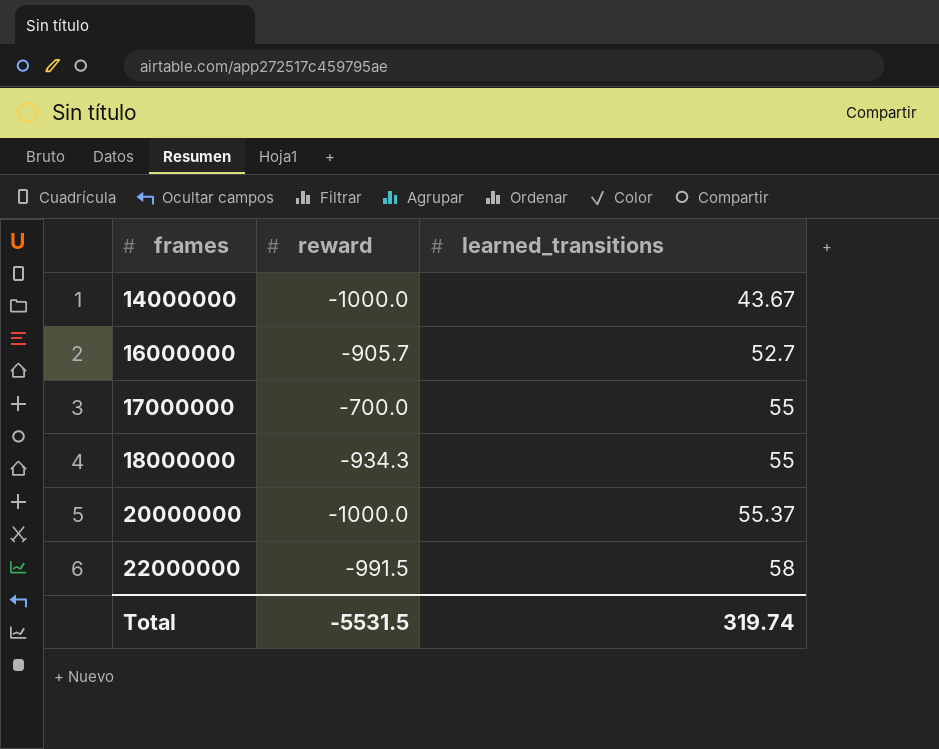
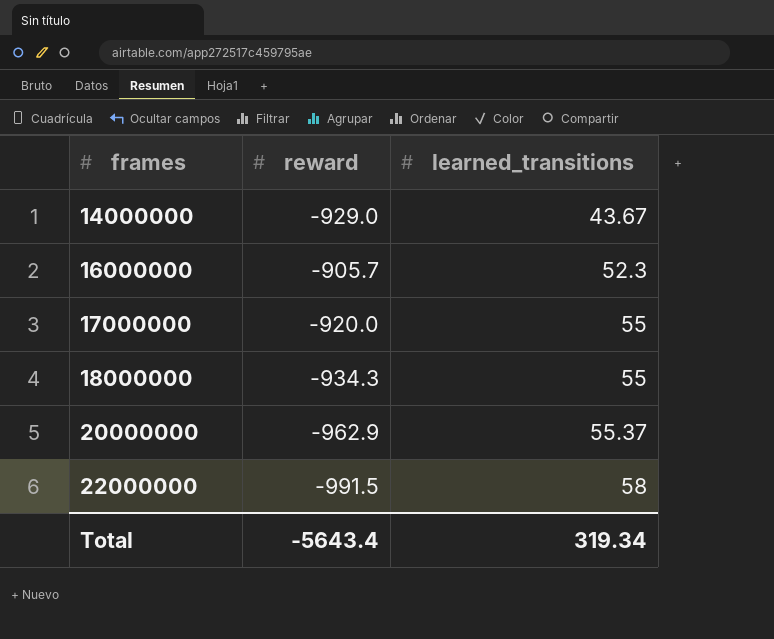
14000000 | reward: -1000.0 -> -929.0
16000000 | learned_transitions: 52.7 -> 52.3
17000000 | reward: -700.0 -> -920.0
20000000 | reward: -1000.0 -> -962.9
Total | reward: -5531.5 -> -5643.4
Total | learned_transitions: 319.74 -> 319.34

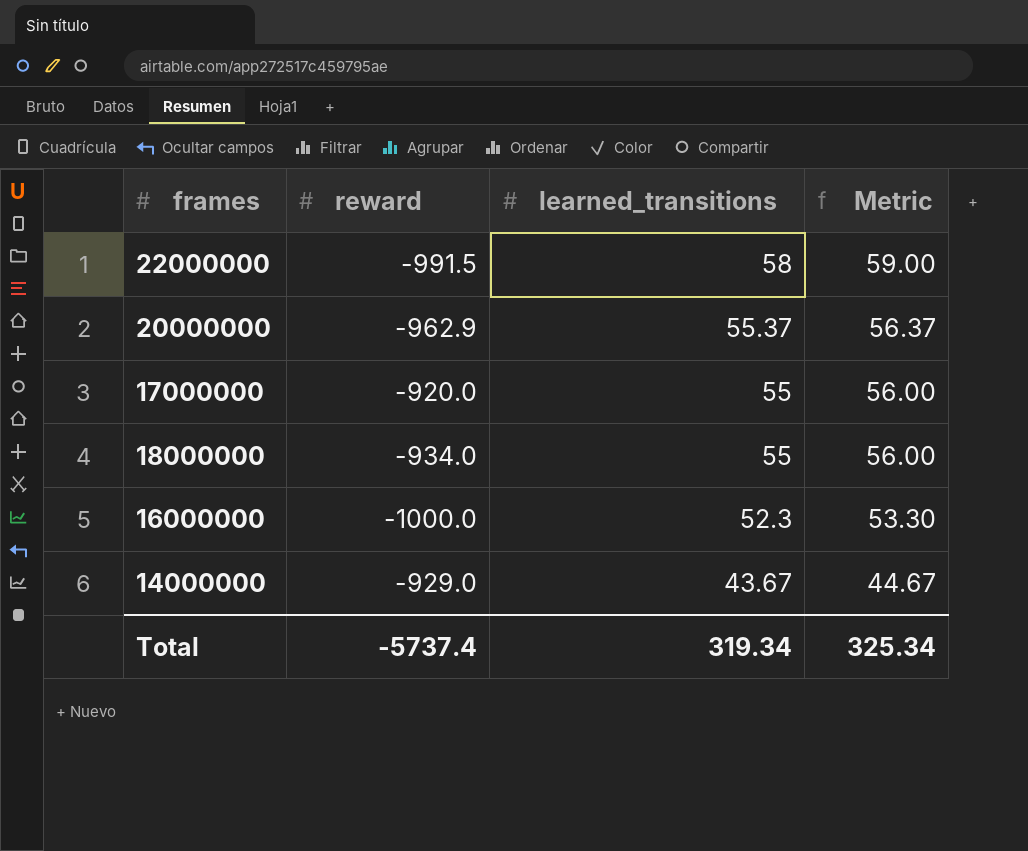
row order: frames ascending -> learned_transitions descending
column Metric | formula: none -> [learned_transitions] + 1
18000000 | reward: -934.3 -> -934.0
16000000 | reward: -905.7 -> -1000.0
Total | reward: -5643.4 -> -5737.4

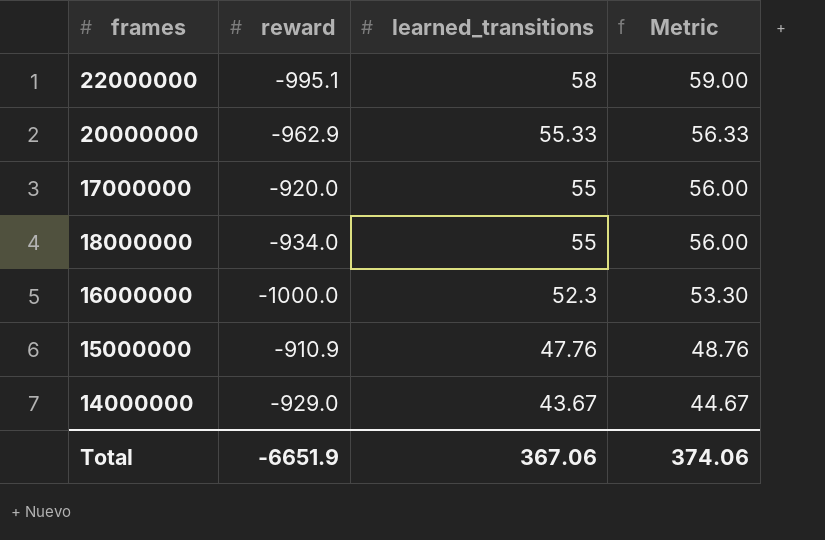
22000000 | reward: -991.5 -> -995.1
20000000 | learned_transitions: 55.37 -> 55.33
20000000 | Metric: 56.37 -> 56.33
row 15000000: none -> -910.9 | 47.76 | 48.76
Total | reward: -5737.4 -> -6651.9
Total | learned_transitions: 319.34 -> 367.06
Total | Metric: 325.34 -> 374.06

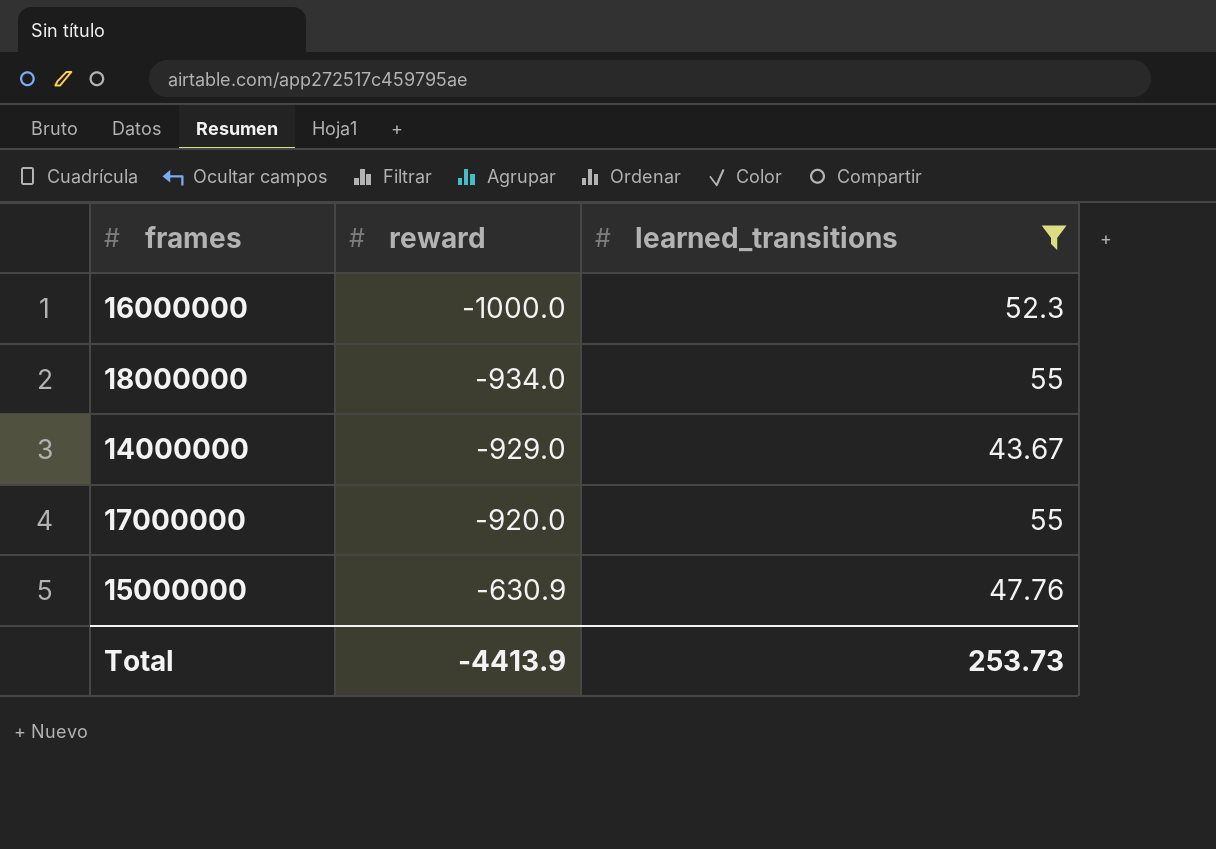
filter: none -> learned_transitions <= 55
row order: learned_transitions descending -> reward ascending
column Metric | formula: [learned_transitions] + 1 -> none
15000000 | reward: -910.9 -> -630.9
Total | reward: -6651.9 -> -4413.9
Total | learned_transitions: 367.06 -> 253.73

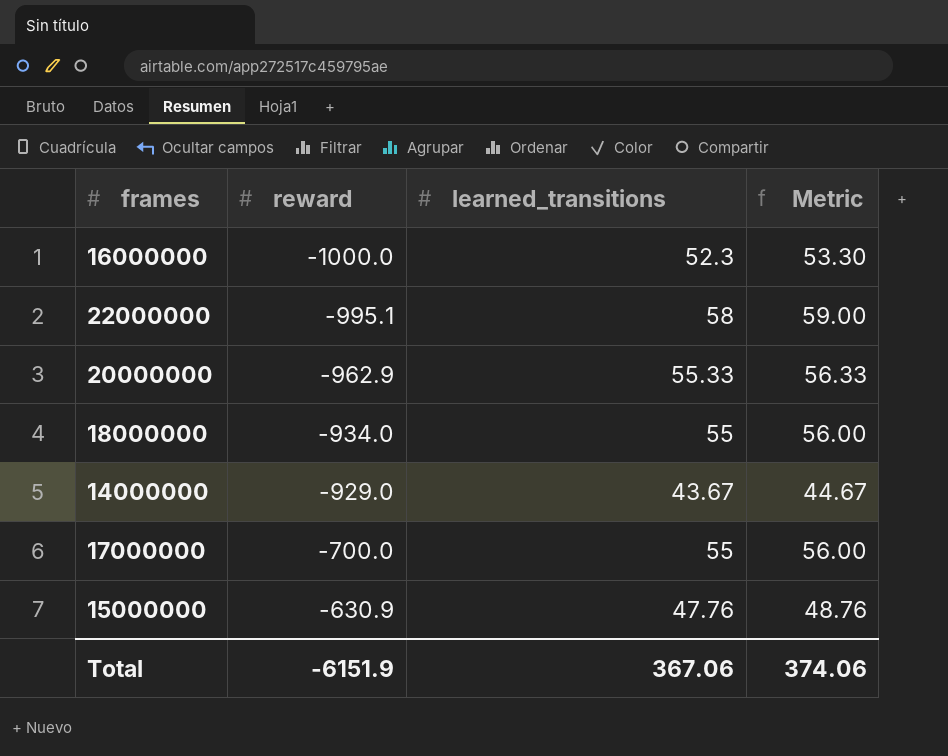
filter: learned_transitions <= 55 -> none
column Metric | formula: none -> [learned_transitions] + 1
17000000 | reward: -920.0 -> -700.0
Total | reward: -4413.9 -> -6151.9
Total | learned_transitions: 253.73 -> 367.06

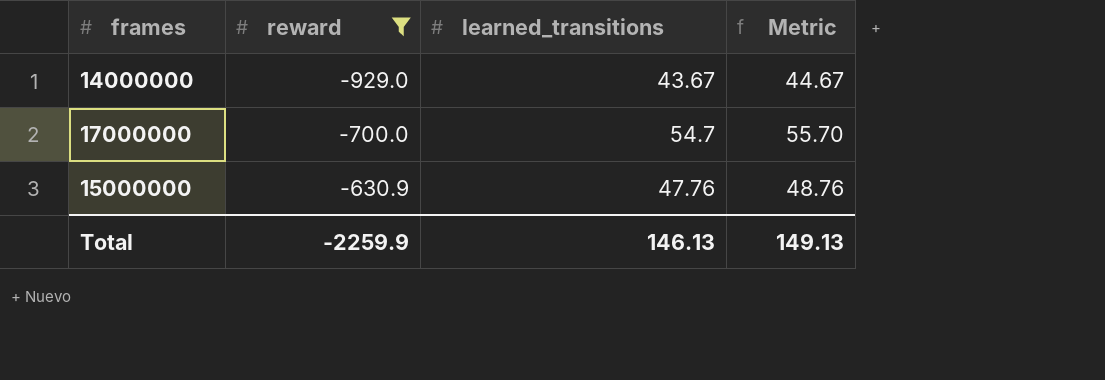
filter: none -> reward >= -929.0
17000000 | learned_transitions: 55 -> 54.7
17000000 | Metric: 56.00 -> 55.70
Total | reward: -6151.9 -> -2259.9
Total | learned_transitions: 367.06 -> 146.13
Total | Metric: 374.06 -> 149.13

